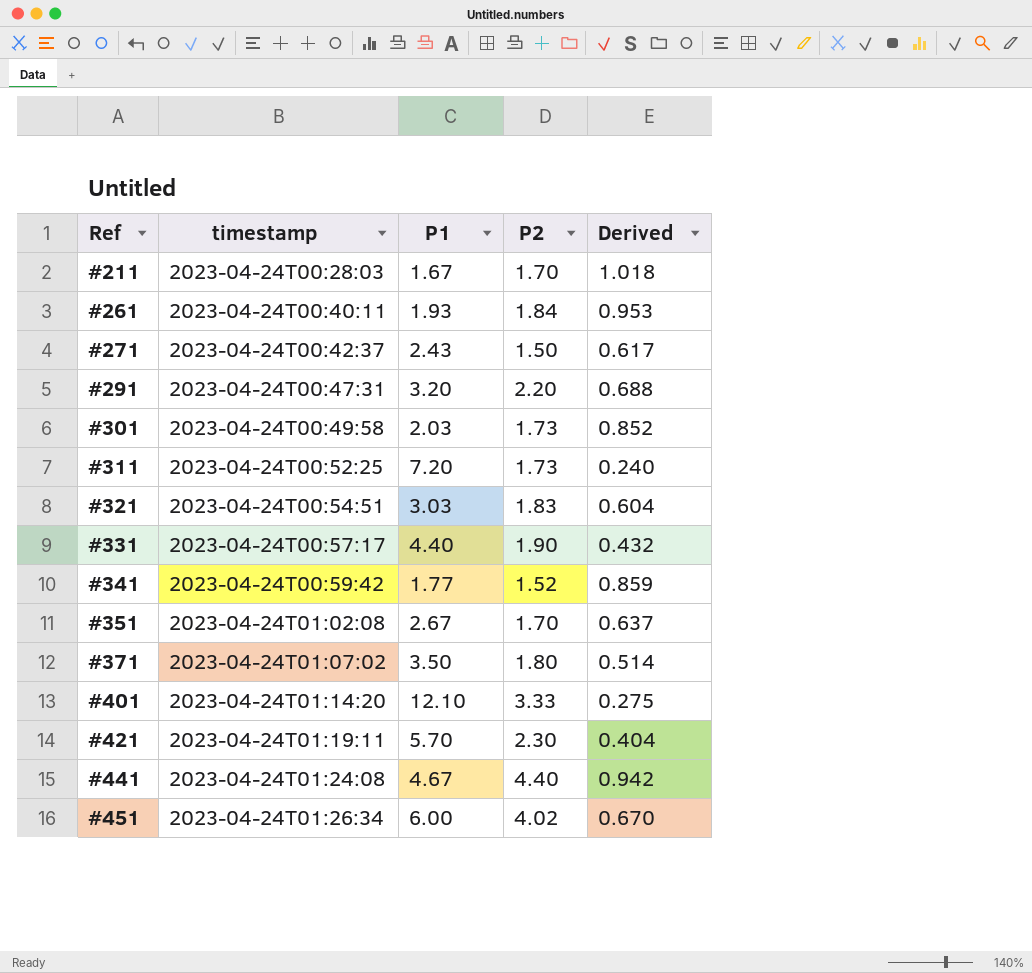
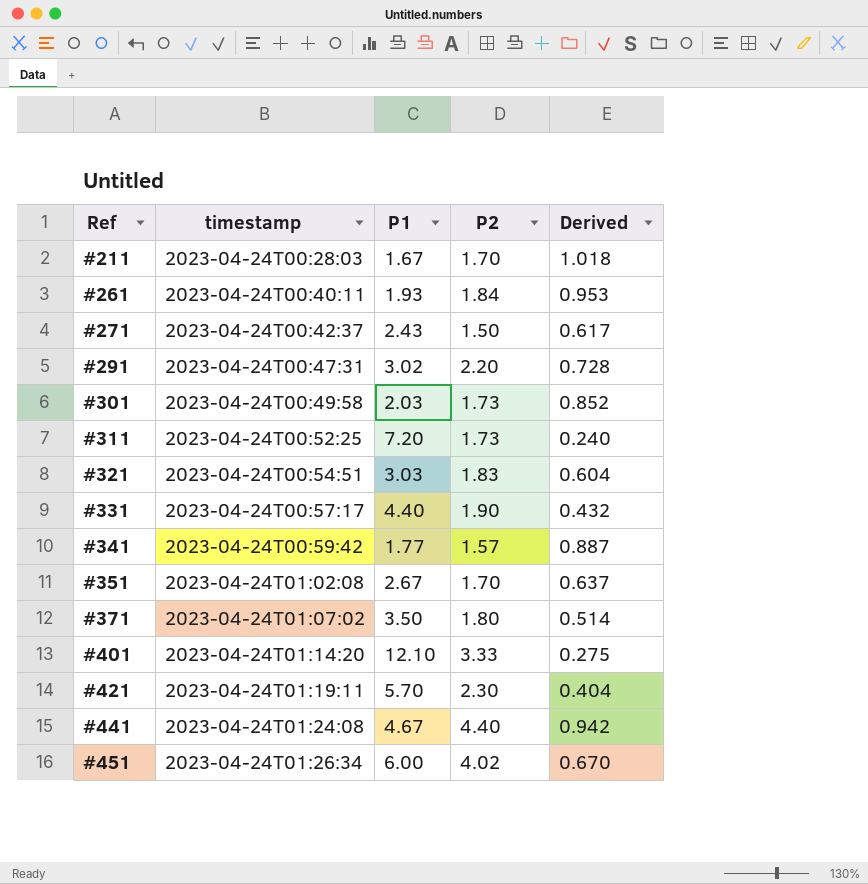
#291 | P1: 3.20 -> 3.02
#291 | Derived: 0.688 -> 0.728
#341 | P2: 1.52 -> 1.57
#341 | Derived: 0.859 -> 0.887

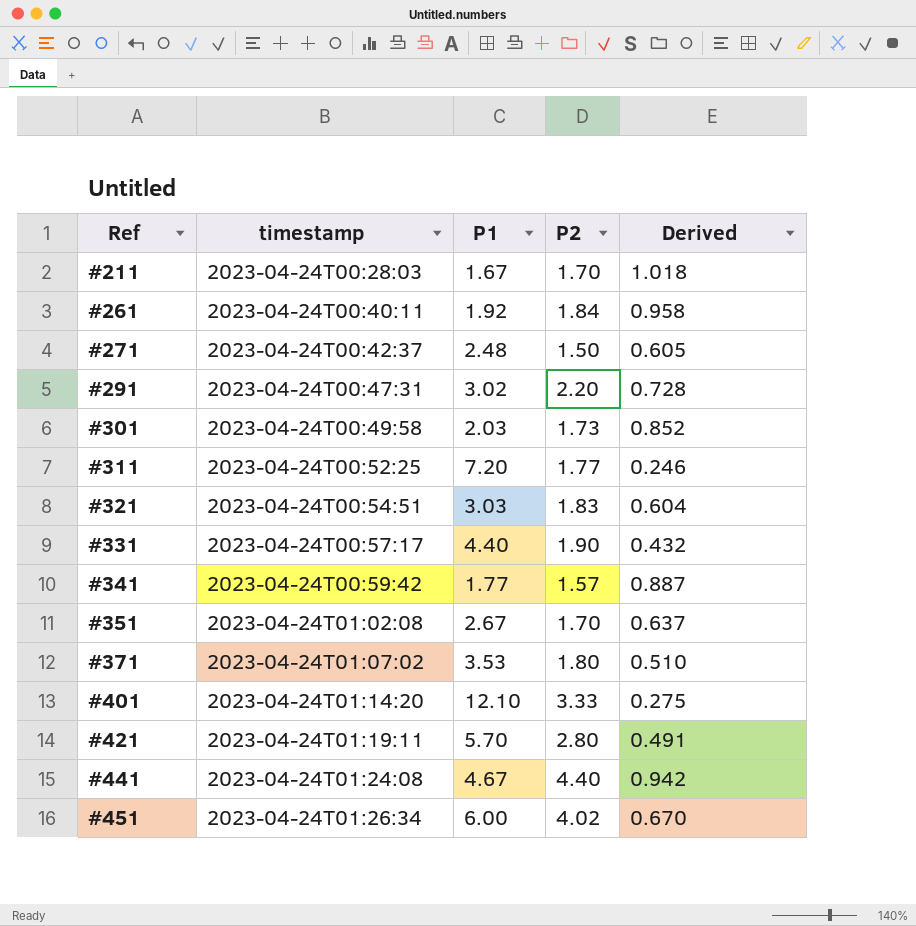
#261 | P1: 1.93 -> 1.92
#261 | Derived: 0.953 -> 0.958
#271 | P1: 2.43 -> 2.48
#271 | Derived: 0.617 -> 0.605
#311 | P2: 1.73 -> 1.77
#311 | Derived: 0.240 -> 0.246
#371 | P1: 3.50 -> 3.53
#371 | Derived: 0.514 -> 0.510
#421 | P2: 2.30 -> 2.80
#421 | Derived: 0.404 -> 0.491

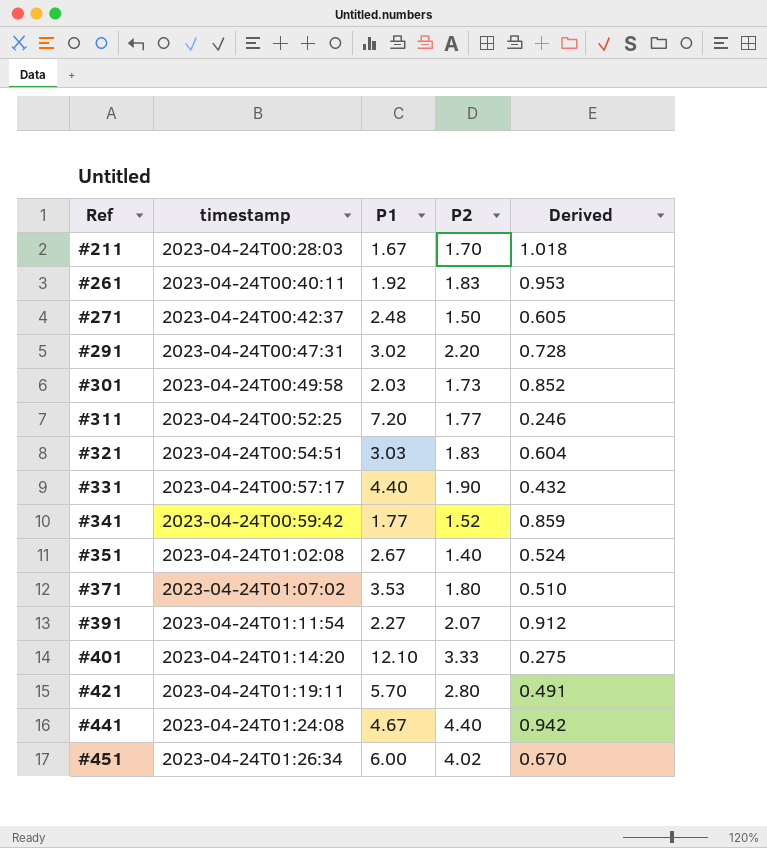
#261 | P2: 1.84 -> 1.83
#261 | Derived: 0.958 -> 0.953
#341 | P2: 1.57 -> 1.52
#341 | Derived: 0.887 -> 0.859
#351 | P2: 1.70 -> 1.40
#351 | Derived: 0.637 -> 0.524
row #391: none -> 2023-04-24T01:11:54 | 2.27 | 2.07 | 0.912

